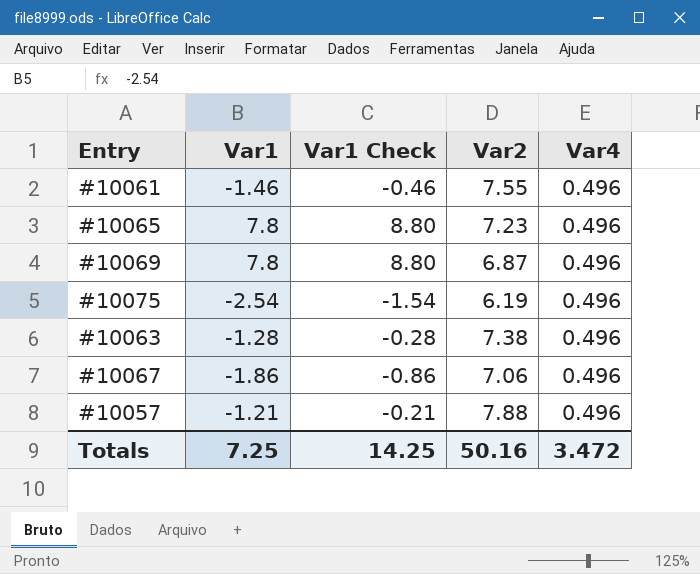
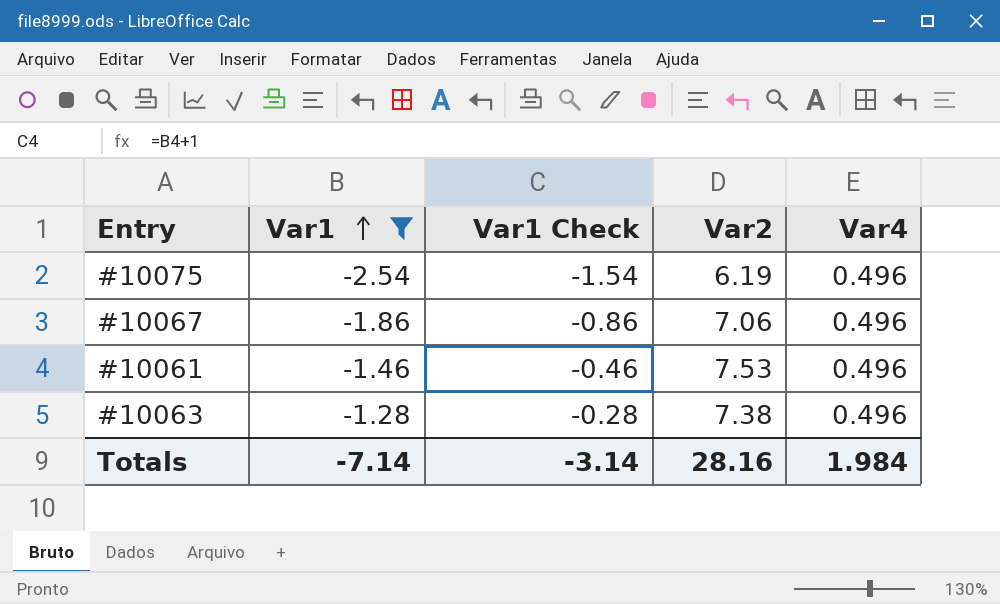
filter: none -> Var1 <= -1.28
row order: none -> Var1 ascending
#10061 | Var2: 7.55 -> 7.53
Totals | Var1: 7.25 -> -7.14
Totals | Var1 Check: 14.25 -> -3.14
Totals | Var2: 50.16 -> 28.16
Totals | Var4: 3.472 -> 1.984

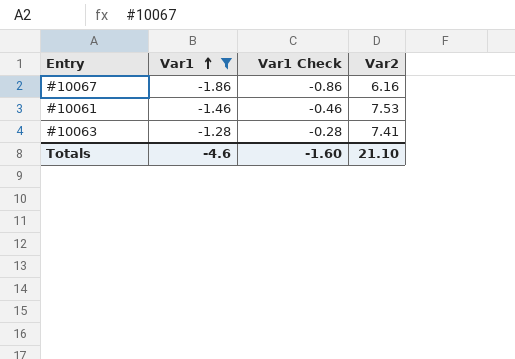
column Var4 | position: 5 -> none
row #10075: -2.54 | -1.54 | 6.19 | 0.496 -> none
#10067 | Var2: 7.06 -> 6.16
#10063 | Var2: 7.38 -> 7.41
Totals | Var1: -7.14 -> -4.6
Totals | Var1 Check: -3.14 -> -1.60
Totals | Var2: 28.16 -> 21.10

